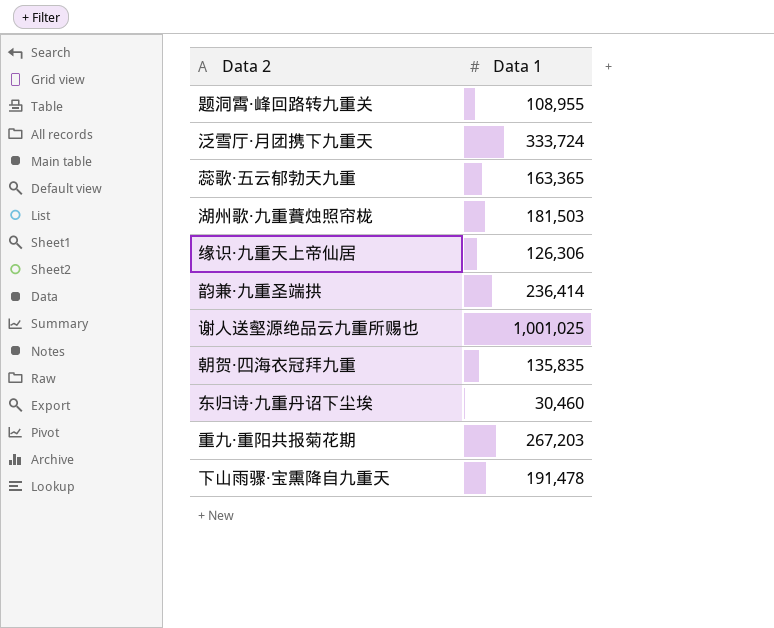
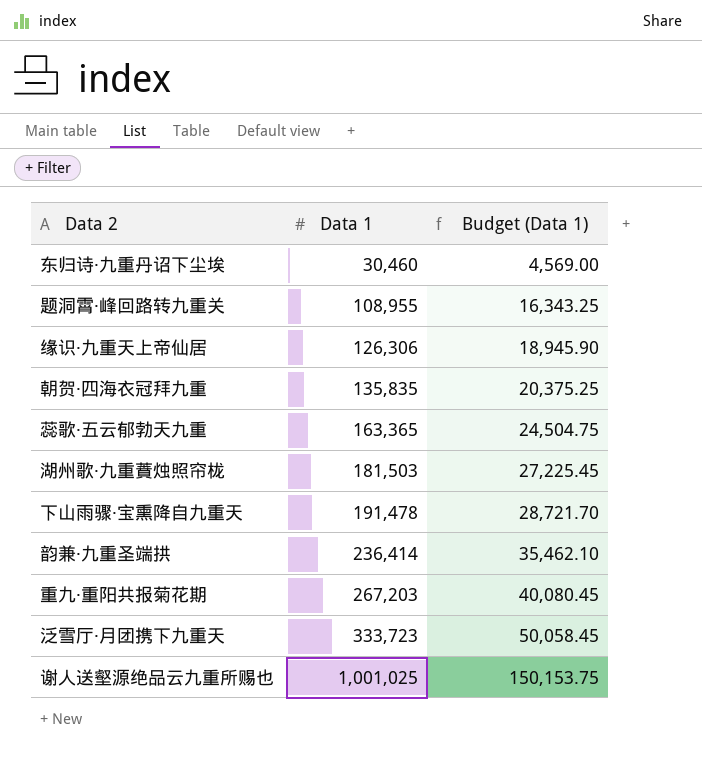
row order: none -> Data 1 ascending
column Budget (Data 1) | formula: none -> [Data 1] * 0.15
泛雪厅·月团携下九重天 | Data 1: 333,724 -> 333,723

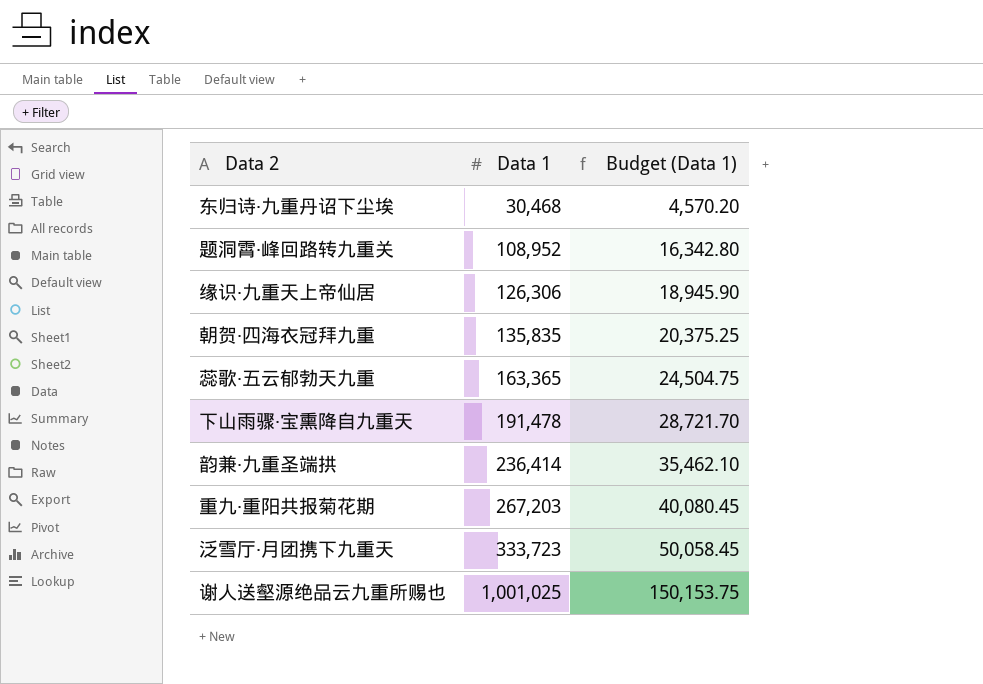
row 湖州歌·九重蕡烛照帘栊: 181,503 | 27,225.45 -> none
东归诗·九重丹诏下尘埃 | Data 1: 30,460 -> 30,468
东归诗·九重丹诏下尘埃 | Budget (Data 1): 4,569.00 -> 4,570.20
题洞霄·峰回路转九重关 | Data 1: 108,955 -> 108,952
题洞霄·峰回路转九重关 | Budget (Data 1): 16,343.25 -> 16,342.80

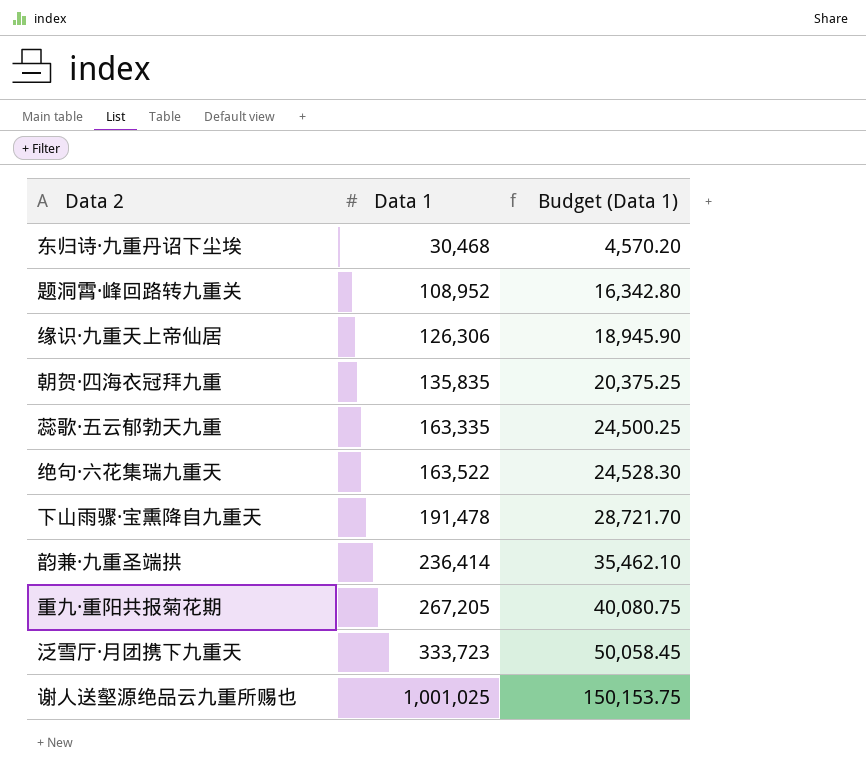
蕊歌·五云郁勃天九重 | Data 1: 163,365 -> 163,335
蕊歌·五云郁勃天九重 | Budget (Data 1): 24,504.75 -> 24,500.25
row 绝句·六花集瑞九重天: none -> 163,522 | 24,528.30
重九·重阳共报菊花期 | Data 1: 267,203 -> 267,205
重九·重阳共报菊花期 | Budget (Data 1): 40,080.45 -> 40,080.75

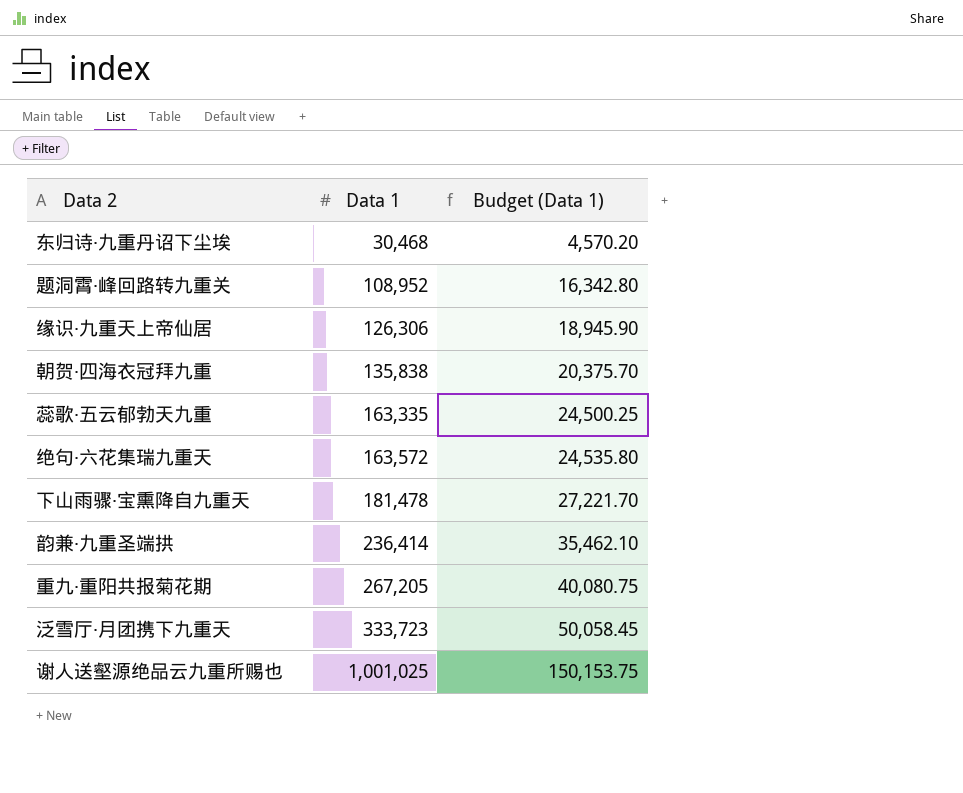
朝贺·四海衣冠拜九重 | Data 1: 135,835 -> 135,838
朝贺·四海衣冠拜九重 | Budget (Data 1): 20,375.25 -> 20,375.70
绝句·六花集瑞九重天 | Data 1: 163,522 -> 163,572
绝句·六花集瑞九重天 | Budget (Data 1): 24,528.30 -> 24,535.80
下山雨骤·宝熏降自九重天 | Data 1: 191,478 -> 181,478
下山雨骤·宝熏降自九重天 | Budget (Data 1): 28,721.70 -> 27,221.70

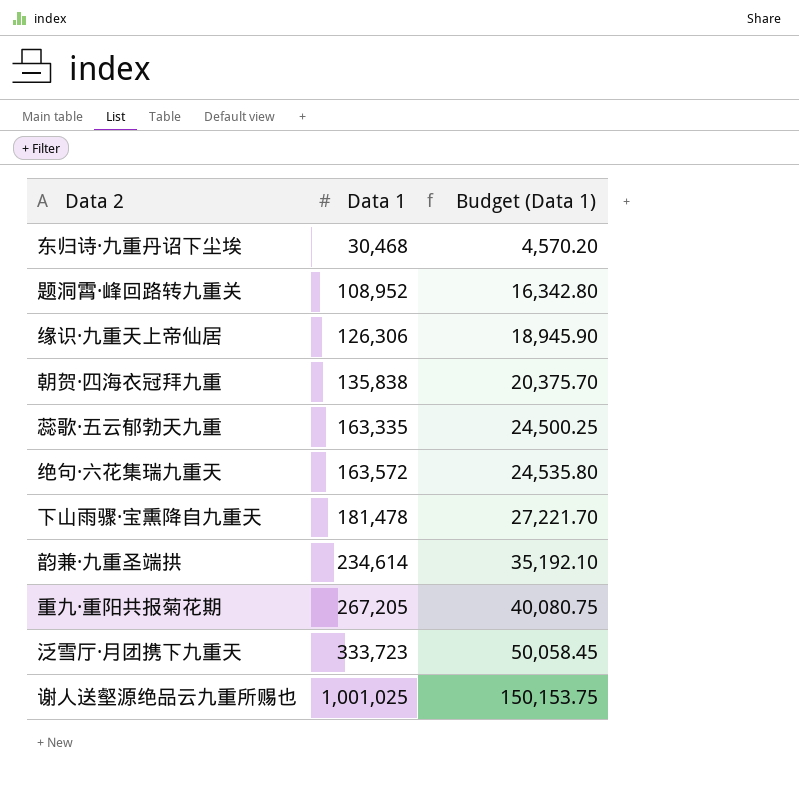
韵兼·九重圣端拱 | Data 1: 236,414 -> 234,614
韵兼·九重圣端拱 | Budget (Data 1): 35,462.10 -> 35,192.10

